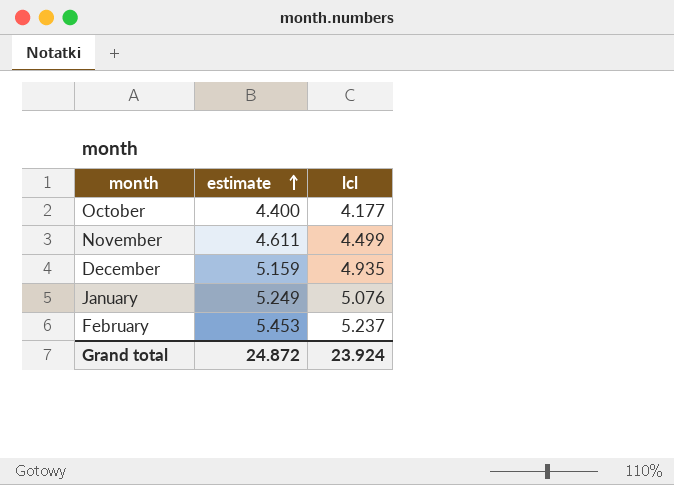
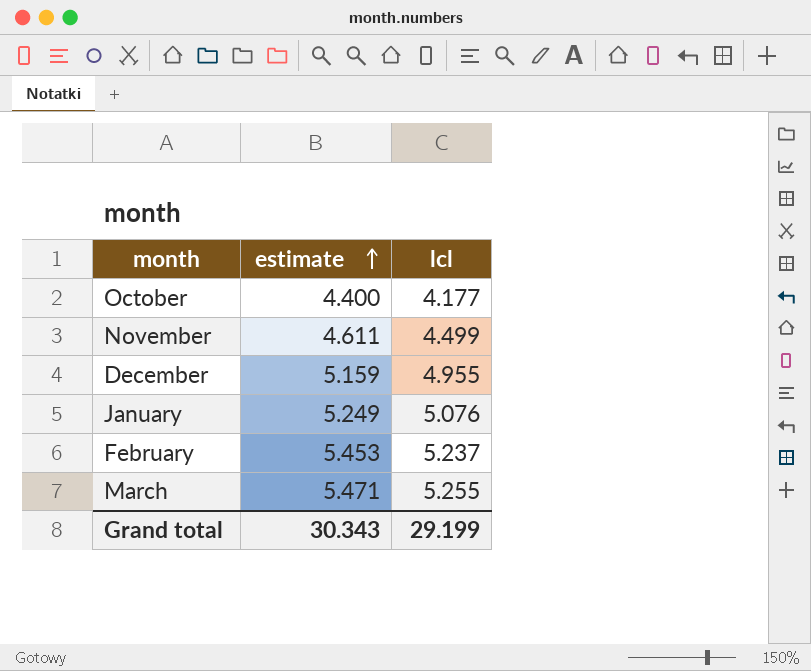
December | lcl: 4.935 -> 4.955
row March: none -> 5.471 | 5.255
Grand total | estimate: 24.872 -> 30.343
Grand total | lcl: 23.924 -> 29.199

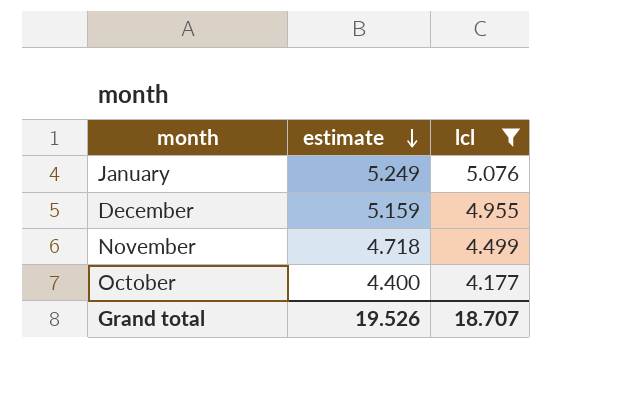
filter: none -> lcl <= 5.076
row order: estimate ascending -> estimate descending
November | estimate: 4.611 -> 4.718
Grand total | estimate: 30.343 -> 19.526
Grand total | lcl: 29.199 -> 18.707

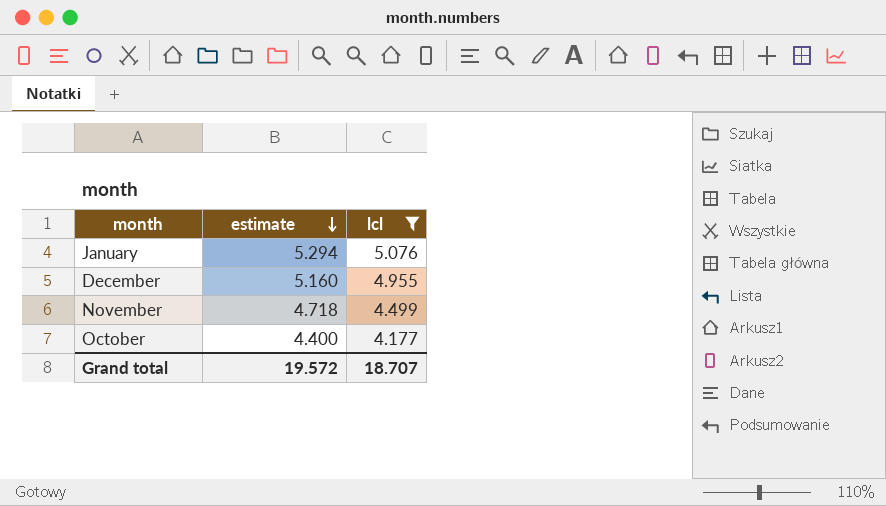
January | estimate: 5.249 -> 5.294
December | estimate: 5.159 -> 5.160
Grand total | estimate: 19.526 -> 19.572

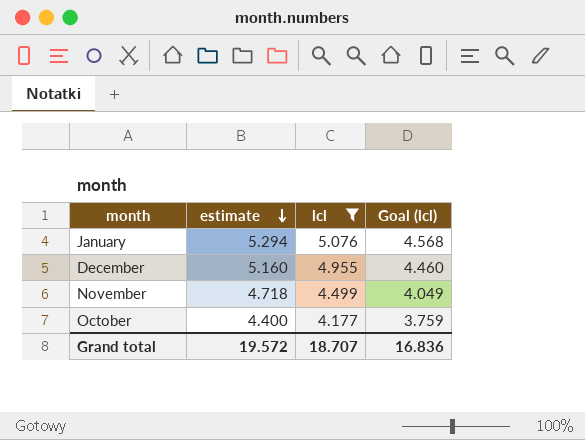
column Goal (lcl) | formula: none -> [lcl] * 0.9

